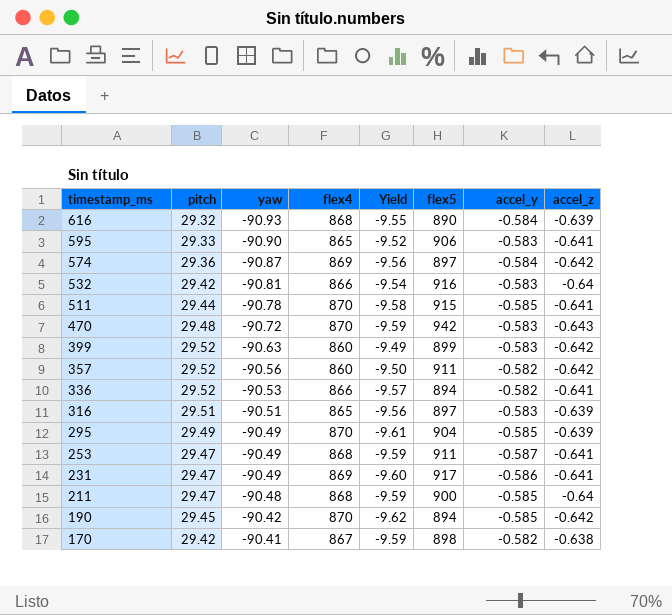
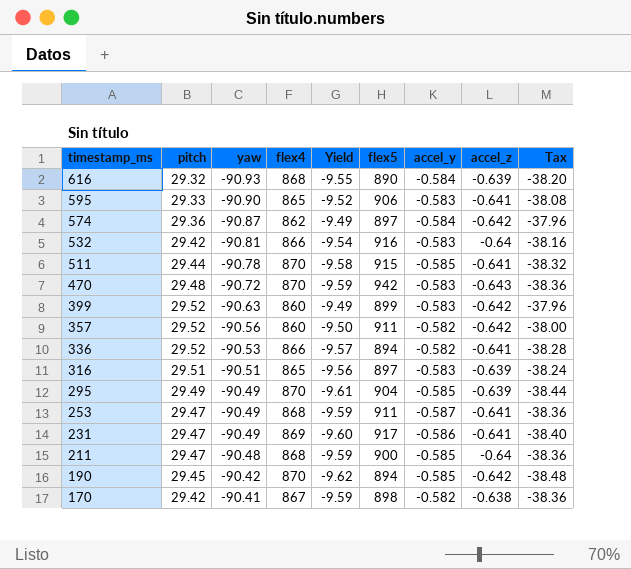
column Tax | formula: none -> [Yield] * 4
574 | flex4: 869 -> 862
574 | Yield: -9.56 -> -9.49

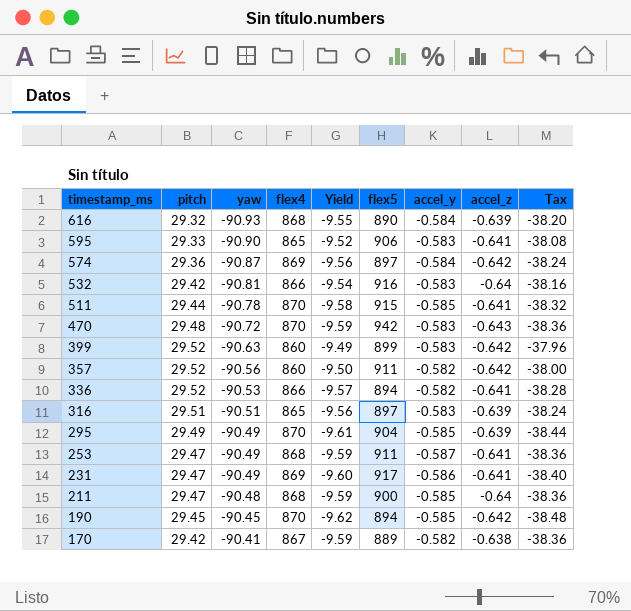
574 | flex4: 862 -> 869
574 | Yield: -9.49 -> -9.56
574 | Tax: -37.96 -> -38.24
190 | yaw: -90.42 -> -90.45
170 | flex5: 898 -> 889

